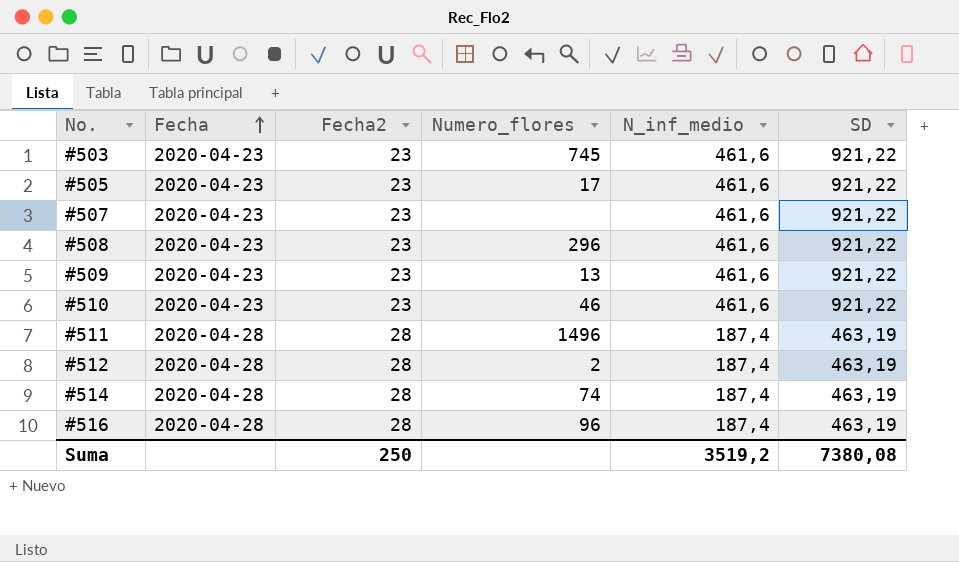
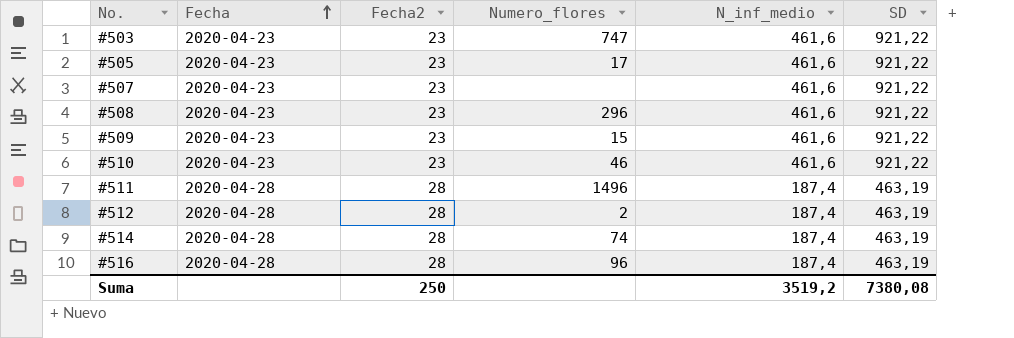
#503 | Numero_flores: 745 -> 747
#509 | Numero_flores: 13 -> 15

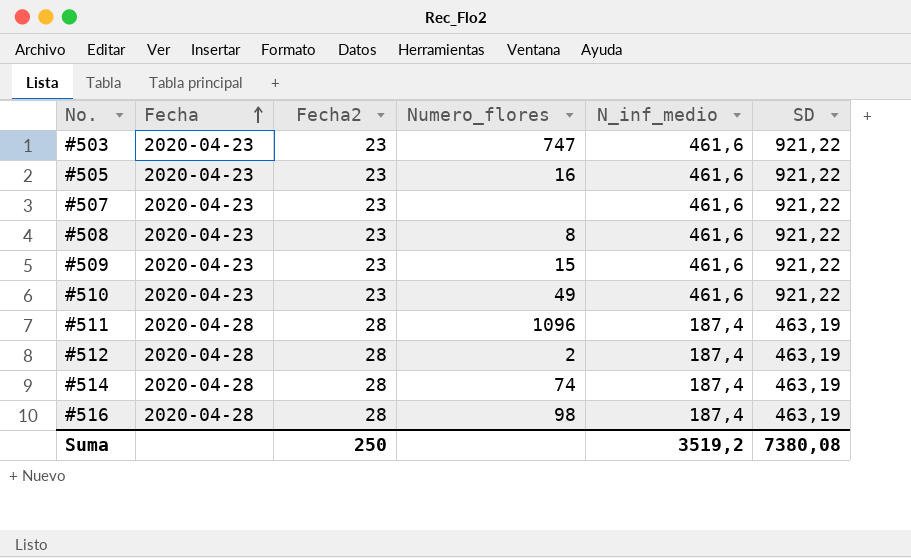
#505 | Numero_flores: 17 -> 16
#508 | Numero_flores: 296 -> 8
#510 | Numero_flores: 46 -> 49
#511 | Numero_flores: 1496 -> 1096
#516 | Numero_flores: 96 -> 98

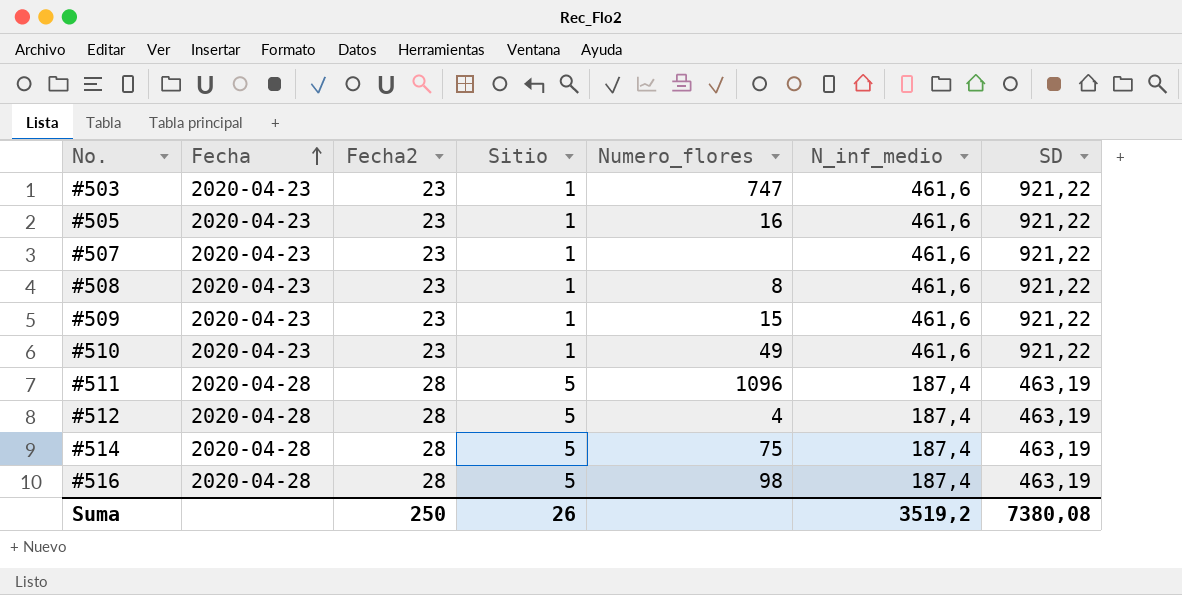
column Sitio | position: none -> 4
#512 | Numero_flores: 2 -> 4
#514 | Numero_flores: 74 -> 75

